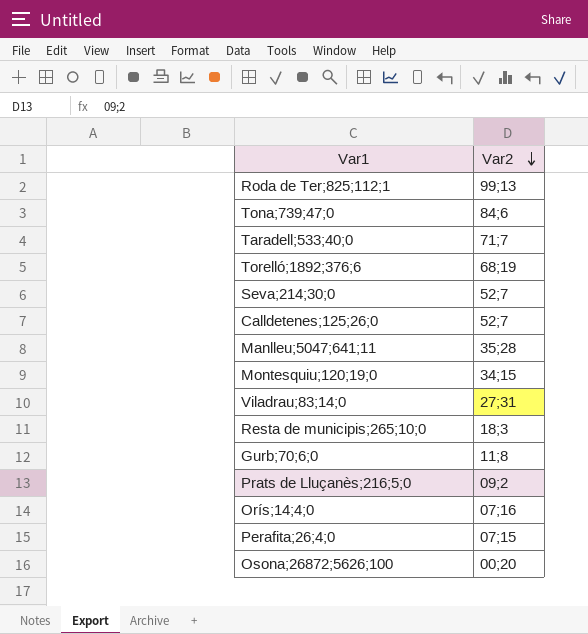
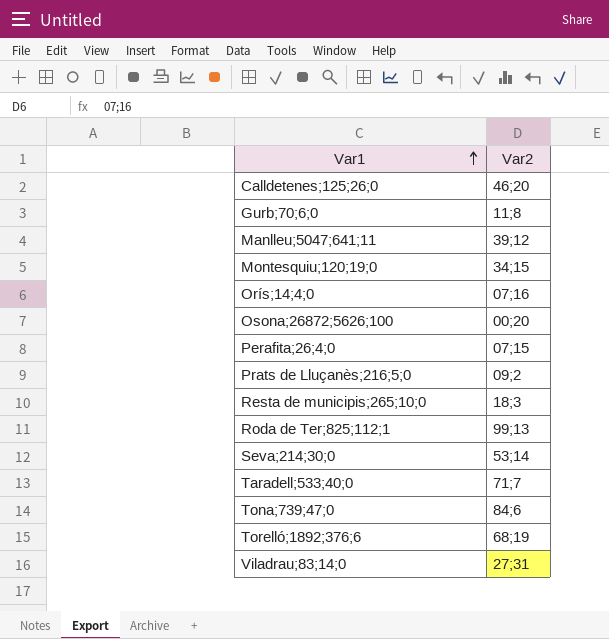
row order: Var2 descending -> Var1 ascending
Calldetenes;125;26;0 | Var2: 52;7 -> 46;20
Manlleu;5047;641;11 | Var2: 35;28 -> 39;12
Seva;214;30;0 | Var2: 52;7 -> 53;14

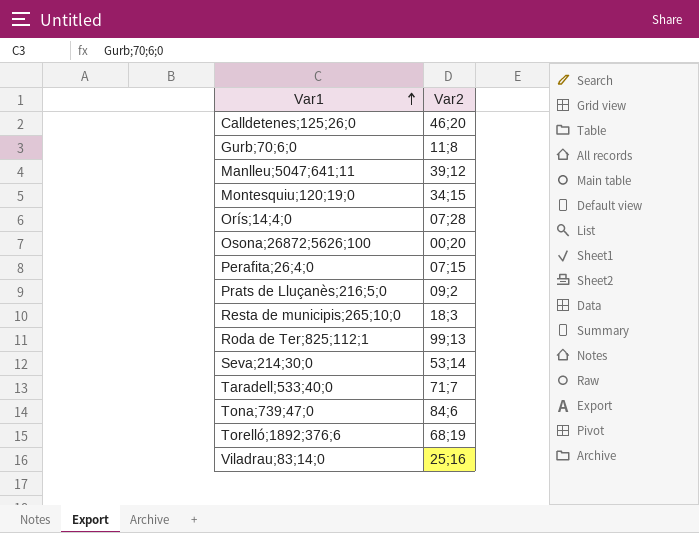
Orís;14;4;0 | Var2: 07;16 -> 07;28
Viladrau;83;14;0 | Var2: 27;31 -> 25;16

